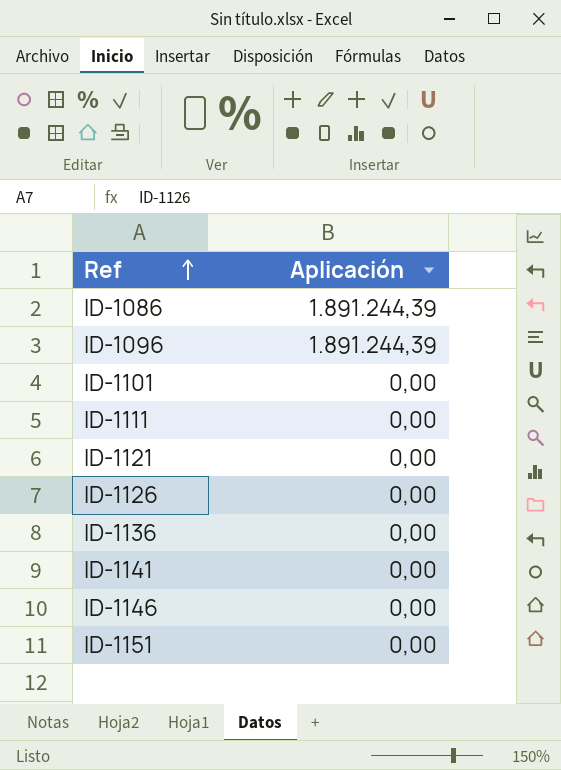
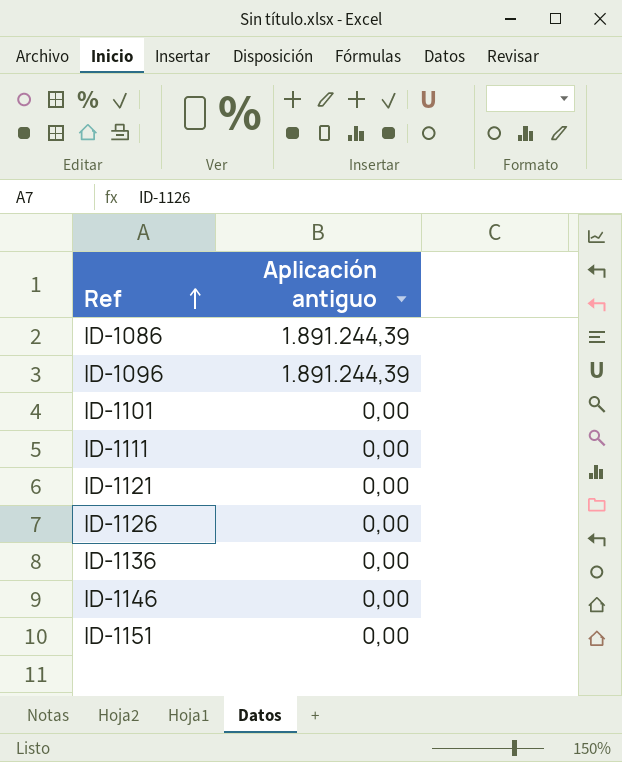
column name: Aplicación -> Aplicación antiguo
row ID-1141: 0,00 -> none

